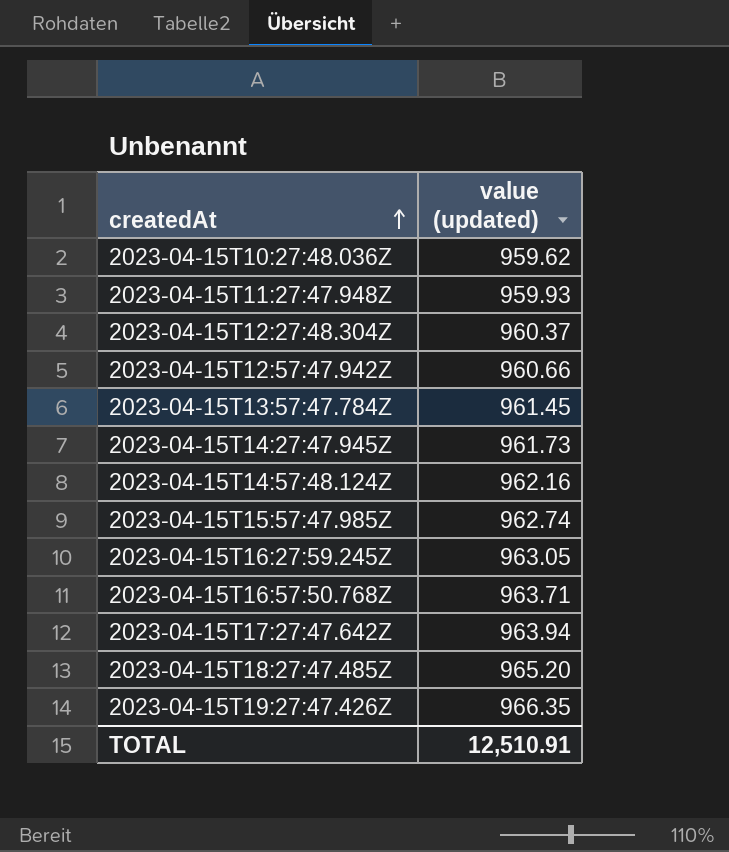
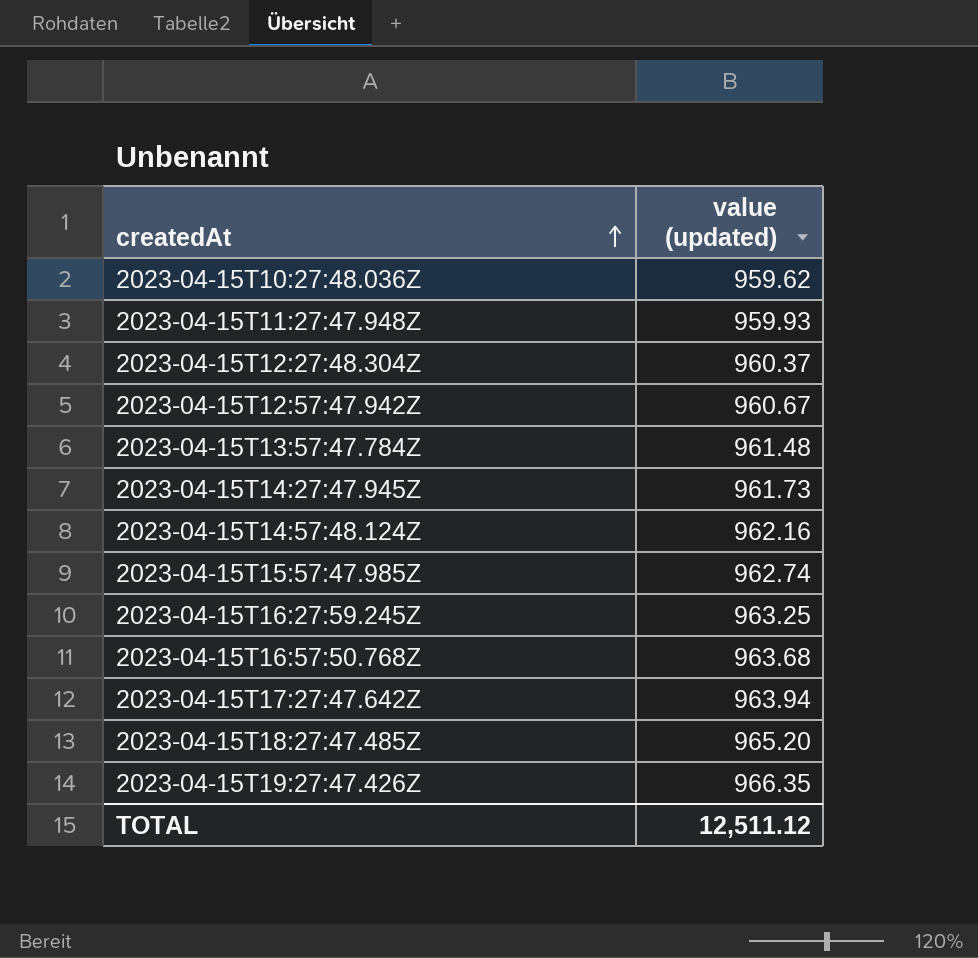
2023-04-15T12:57:47.942Z | value (updated): 960.66 -> 960.67
2023-04-15T13:57:47.784Z | value (updated): 961.45 -> 961.48
2023-04-15T16:27:59.245Z | value (updated): 963.05 -> 963.25
2023-04-15T16:57:50.768Z | value (updated): 963.71 -> 963.68
TOTAL | value (updated): 12,510.91 -> 12,511.12

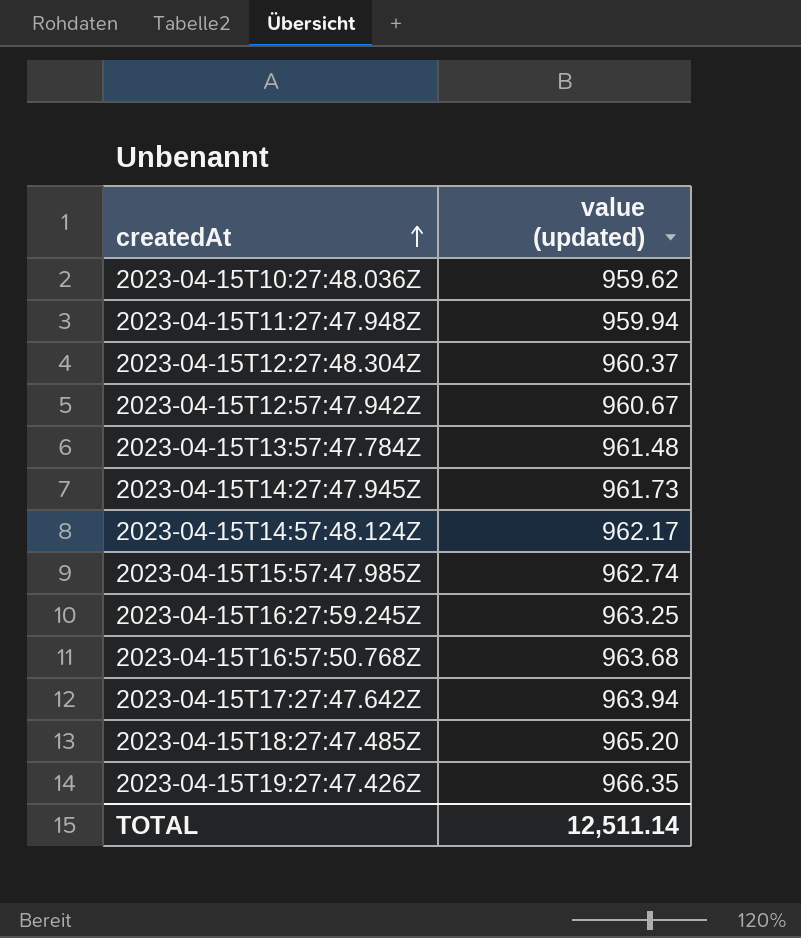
2023-04-15T11:27:47.948Z | value (updated): 959.93 -> 959.94
2023-04-15T14:57:48.124Z | value (updated): 962.16 -> 962.17
TOTAL | value (updated): 12,511.12 -> 12,511.14

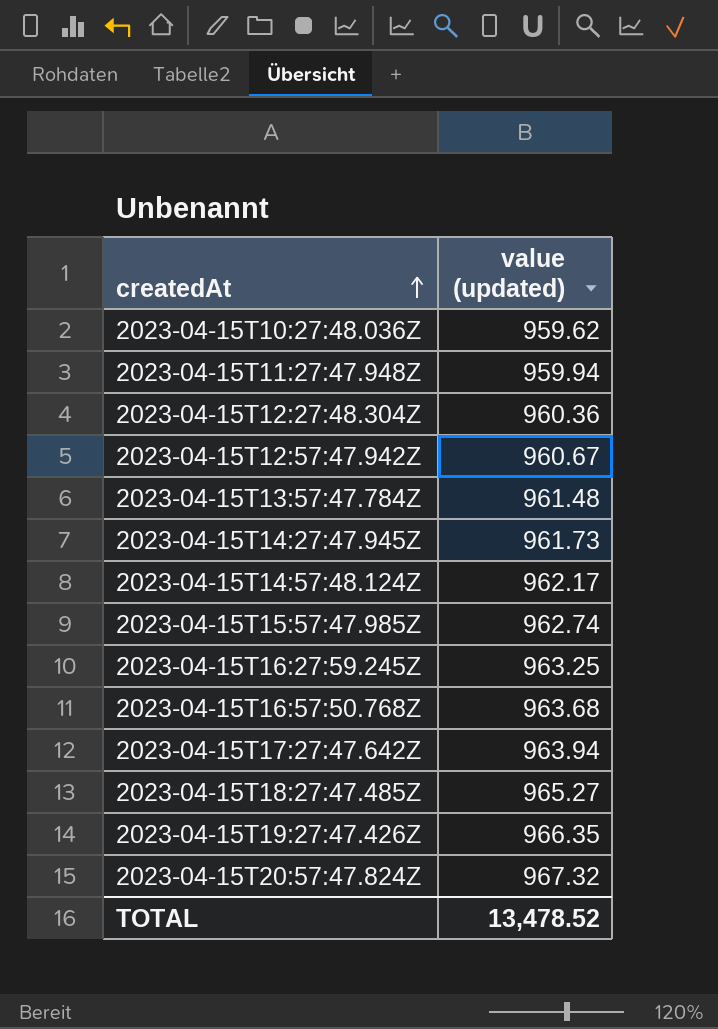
2023-04-15T12:27:48.304Z | value (updated): 960.37 -> 960.36
2023-04-15T18:27:47.485Z | value (updated): 965.20 -> 965.27
row 2023-04-15T20:57:47.824Z: none -> 967.32
TOTAL | value (updated): 12,511.14 -> 13,478.52

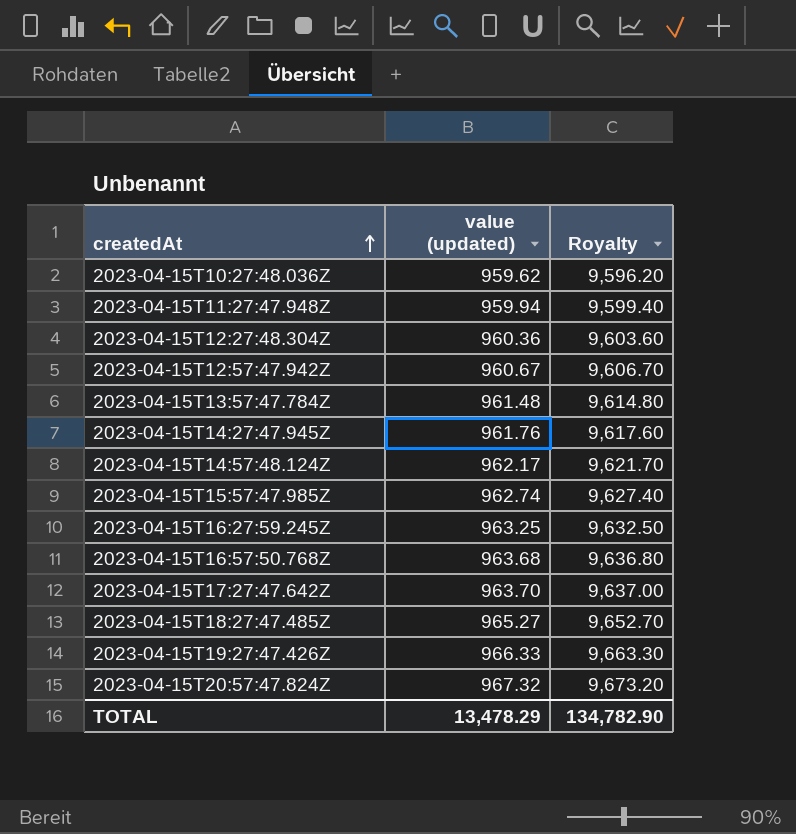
column Royalty | formula: none -> [value (updated)] * 10
2023-04-15T14:27:47.945Z | value (updated): 961.73 -> 961.76
2023-04-15T17:27:47.642Z | value (updated): 963.94 -> 963.70
2023-04-15T19:27:47.426Z | value (updated): 966.35 -> 966.33
TOTAL | value (updated): 13,478.52 -> 13,478.29

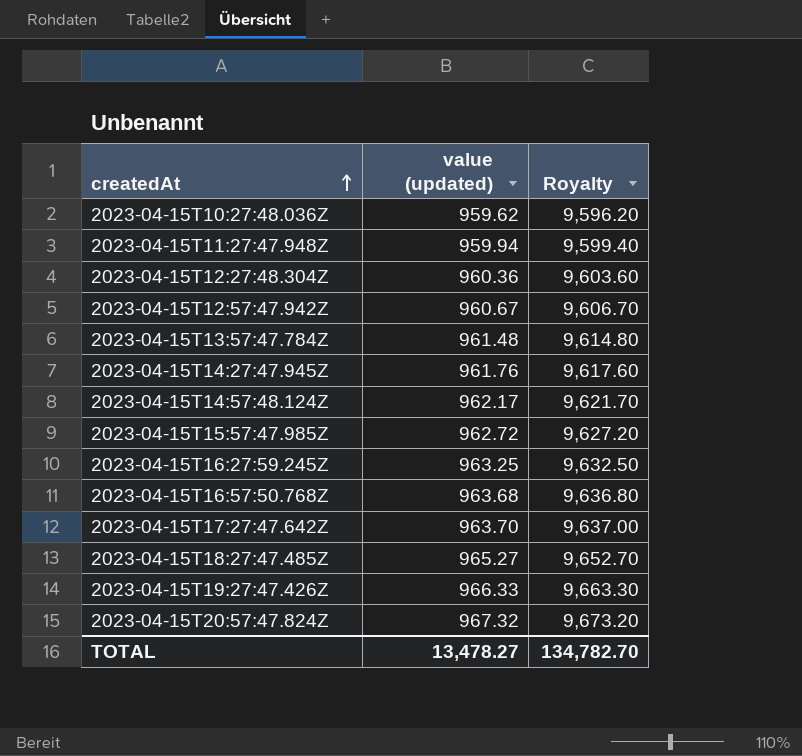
2023-04-15T15:57:47.985Z | value (updated): 962.74 -> 962.72
2023-04-15T15:57:47.985Z | Royalty: 9,627.40 -> 9,627.20
TOTAL | value (updated): 13,478.29 -> 13,478.27
TOTAL | Royalty: 134,782.90 -> 134,782.70

